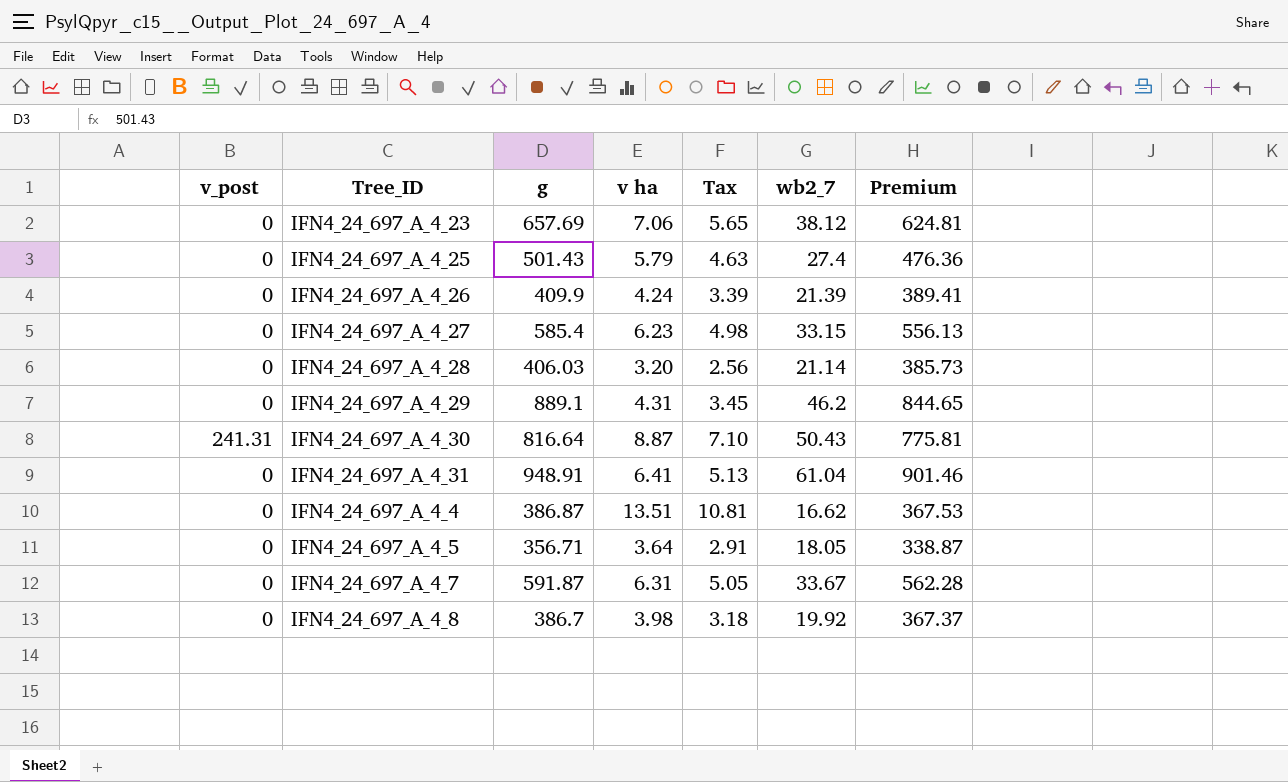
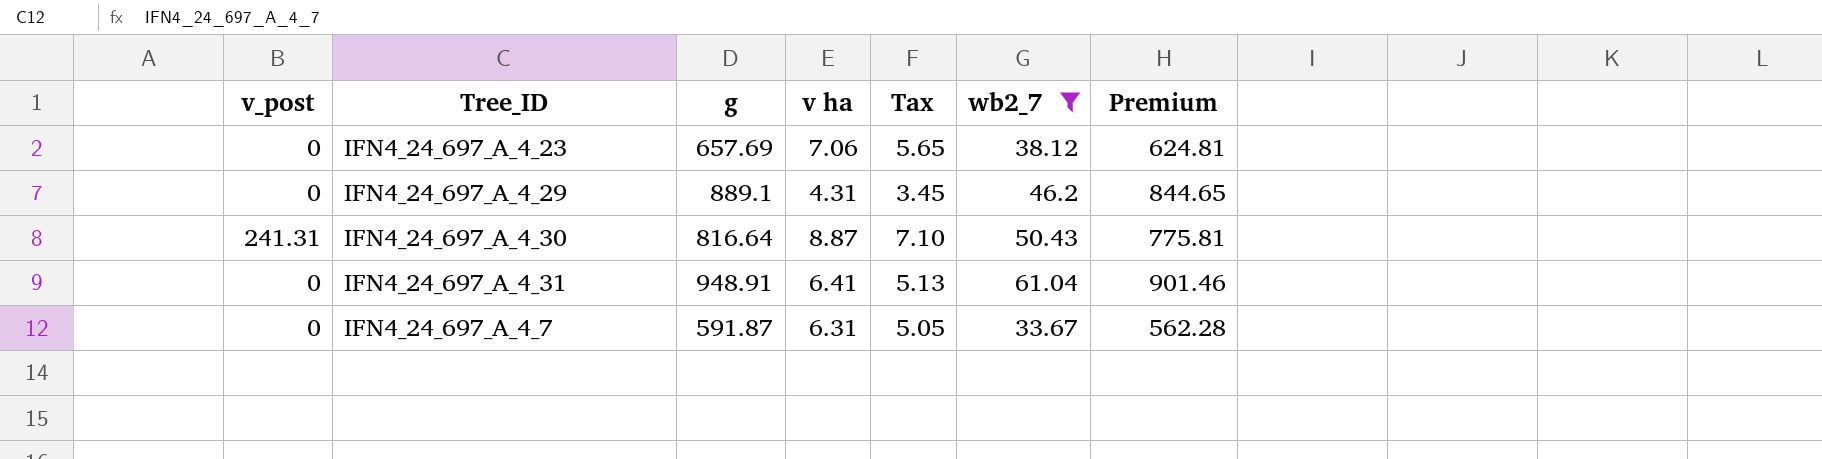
filter: none -> wb2_7 >= 33.67

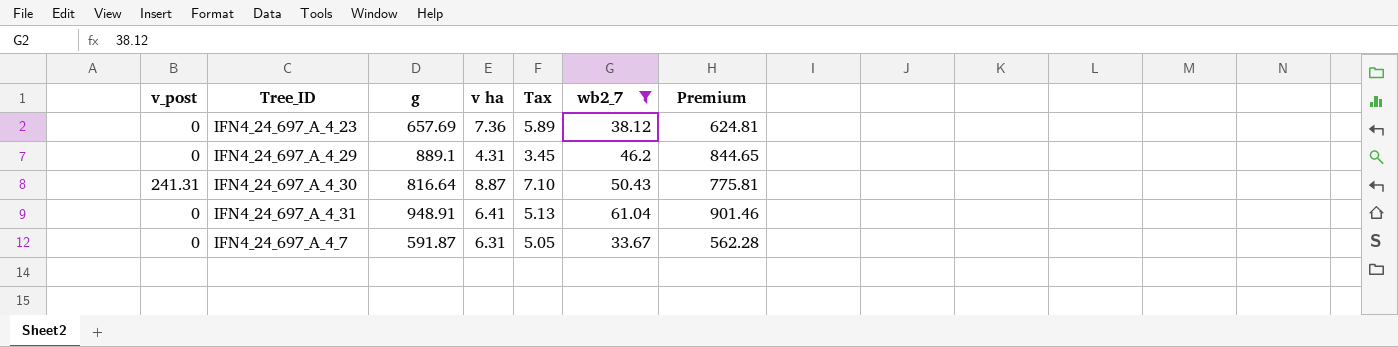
IFN4_24_697_A_4_23 | v ha: 7.06 -> 7.36
IFN4_24_697_A_4_23 | Tax: 5.65 -> 5.89

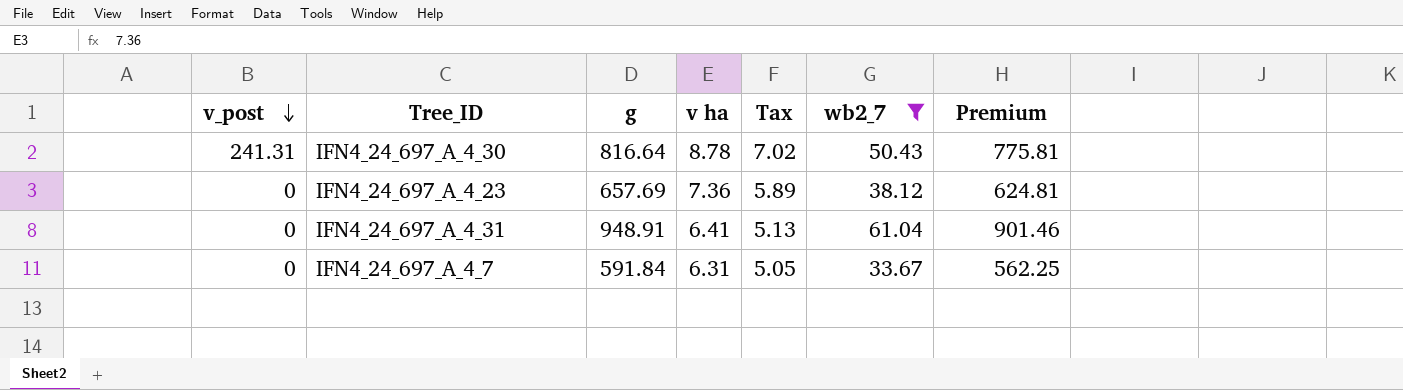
row order: none -> v_post descending
row IFN4_24_697_A_4_29: 0 | 889.1 | 4.31 | 3.45 | 46.2 | 844.65 -> none
IFN4_24_697_A_4_30 | v ha: 8.87 -> 8.78
IFN4_24_697_A_4_30 | Tax: 7.10 -> 7.02
IFN4_24_697_A_4_7 | g: 591.87 -> 591.84
IFN4_24_697_A_4_7 | Premium: 562.28 -> 562.25

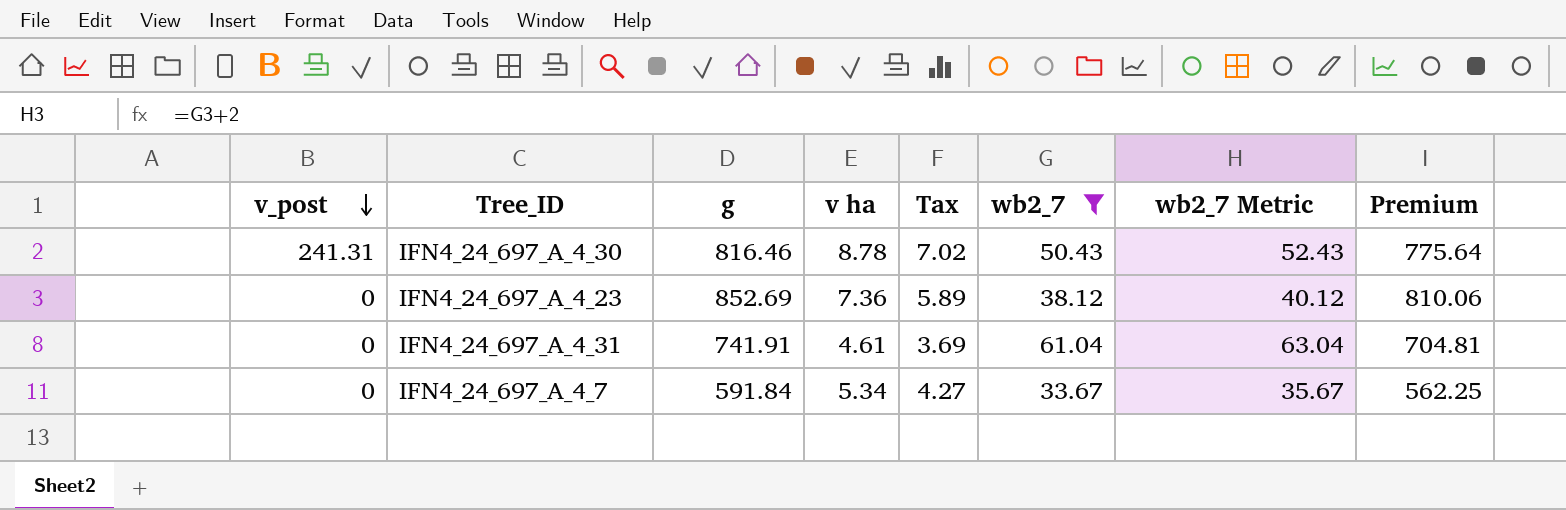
column wb2_7 Metric | formula: none -> [wb2_7] + 2
IFN4_24_697_A_4_30 | g: 816.64 -> 816.46
IFN4_24_697_A_4_30 | Premium: 775.81 -> 775.64
IFN4_24_697_A_4_23 | g: 657.69 -> 852.69
IFN4_24_697_A_4_23 | Premium: 624.81 -> 810.06
IFN4_24_697_A_4_31 | g: 948.91 -> 741.91
IFN4_24_697_A_4_31 | v ha: 6.41 -> 4.61
IFN4_24_697_A_4_31 | Tax: 5.13 -> 3.69
IFN4_24_697_A_4_31 | Premium: 901.46 -> 704.81
IFN4_24_697_A_4_7 | v ha: 6.31 -> 5.34
IFN4_24_697_A_4_7 | Tax: 5.05 -> 4.27

